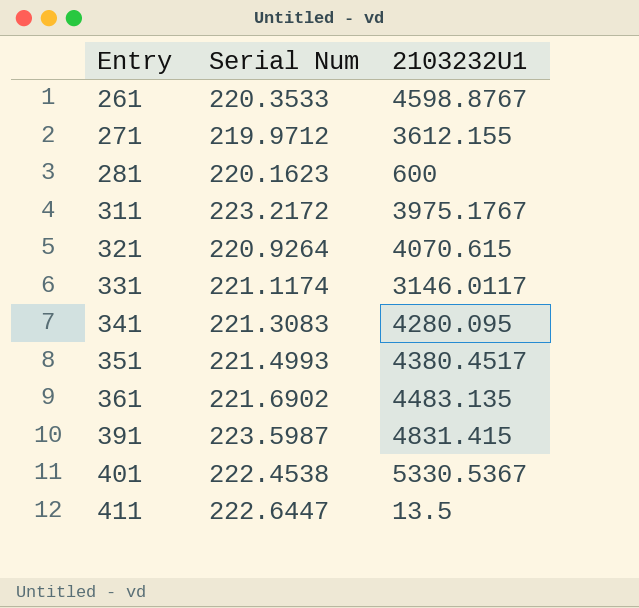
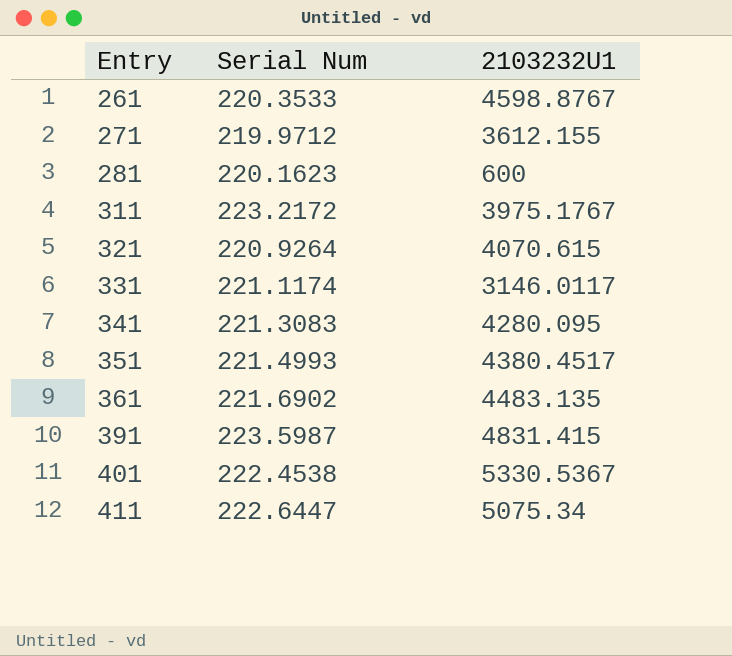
411 | 2103232U1: 13.5 -> 5075.34

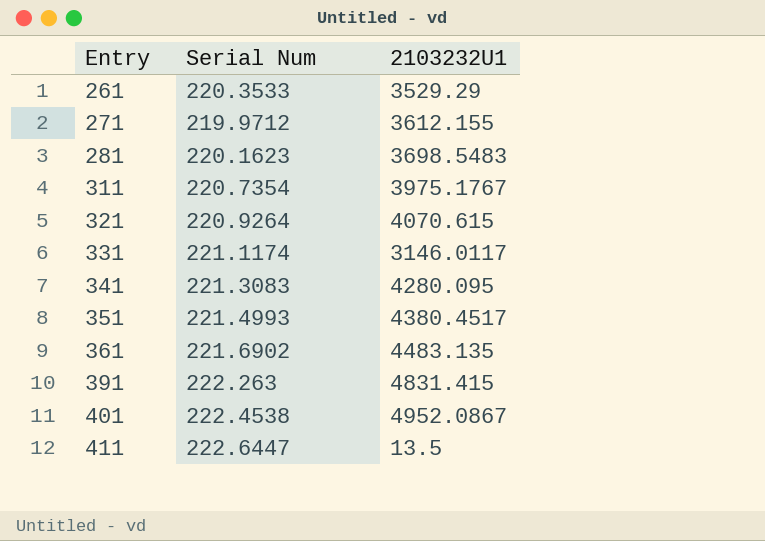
261 | 2103232U1: 4598.8767 -> 3529.29
281 | 2103232U1: 600 -> 3698.5483
311 | Serial Num: 223.2172 -> 220.7354
391 | Serial Num: 223.5987 -> 222.263
401 | 2103232U1: 5330.5367 -> 4952.0867
411 | 2103232U1: 5075.34 -> 13.5

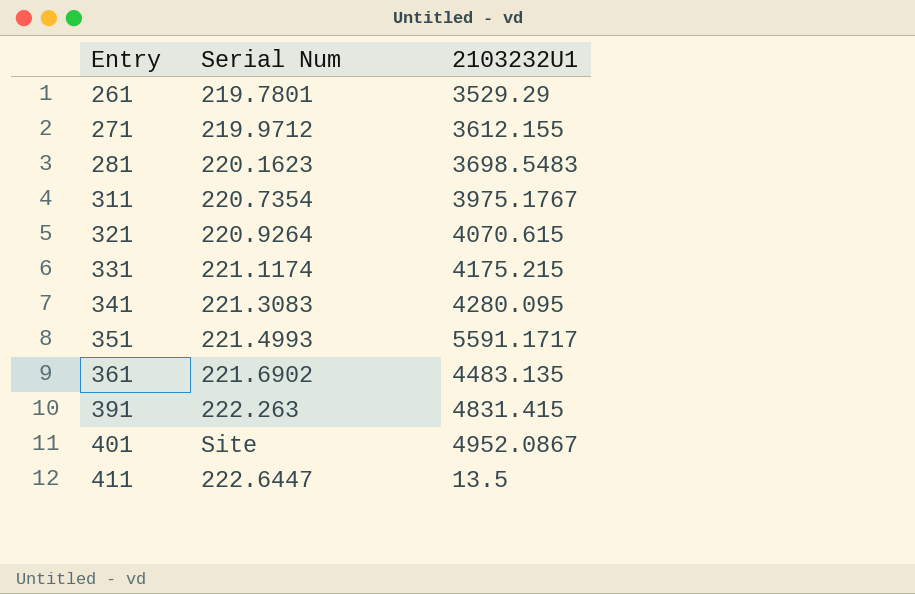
261 | Serial Num: 220.3533 -> 219.7801
331 | 2103232U1: 3146.0117 -> 4175.215
351 | 2103232U1: 4380.4517 -> 5591.1717
401 | Serial Num: 222.4538 -> Site

